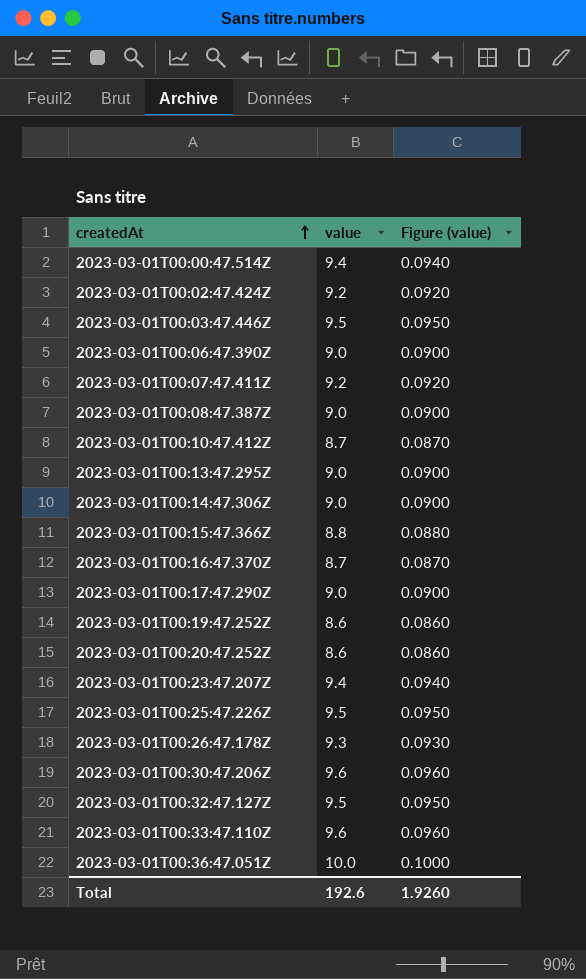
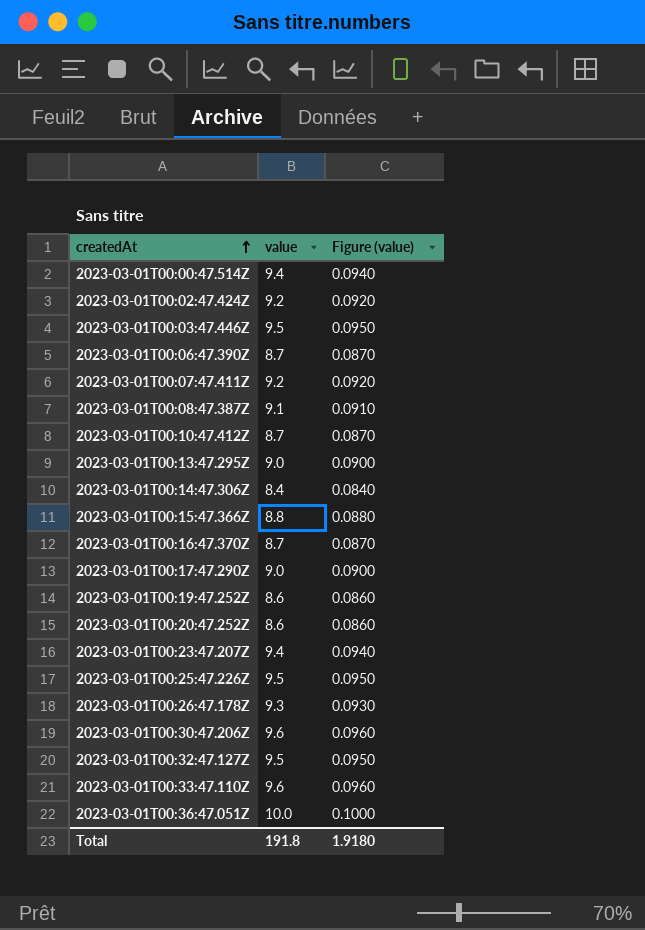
2023-03-01T00:06:47.390Z | value: 9.0 -> 8.7
2023-03-01T00:06:47.390Z | Figure (value): 0.0900 -> 0.0870
2023-03-01T00:08:47.387Z | value: 9.0 -> 9.1
2023-03-01T00:08:47.387Z | Figure (value): 0.0900 -> 0.0910
2023-03-01T00:14:47.306Z | value: 9.0 -> 8.4
2023-03-01T00:14:47.306Z | Figure (value): 0.0900 -> 0.0840
Total | value: 192.6 -> 191.8
Total | Figure (value): 1.9260 -> 1.9180

